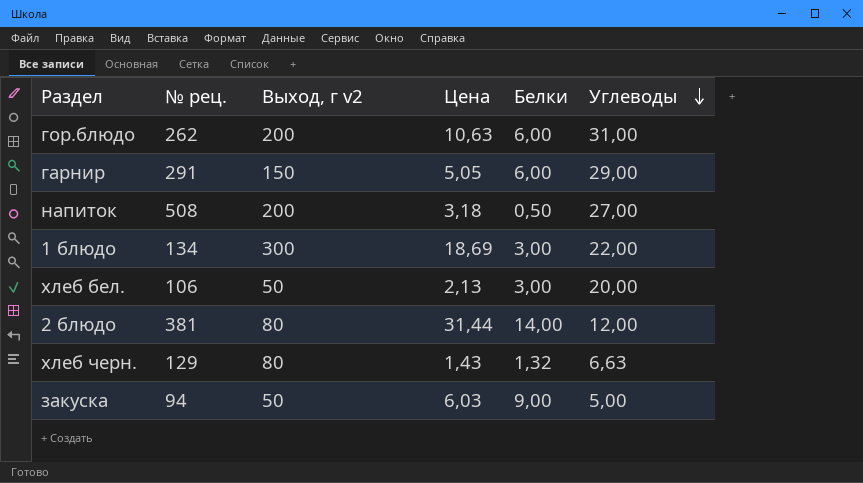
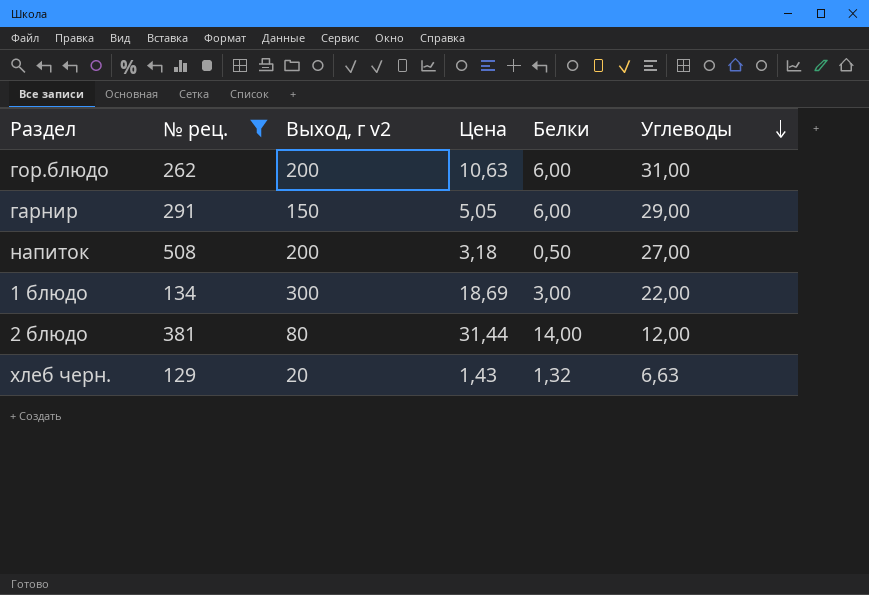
filter: none -> № рец. >= 129
хлеб черн. | Выход, г v2: 80 -> 20

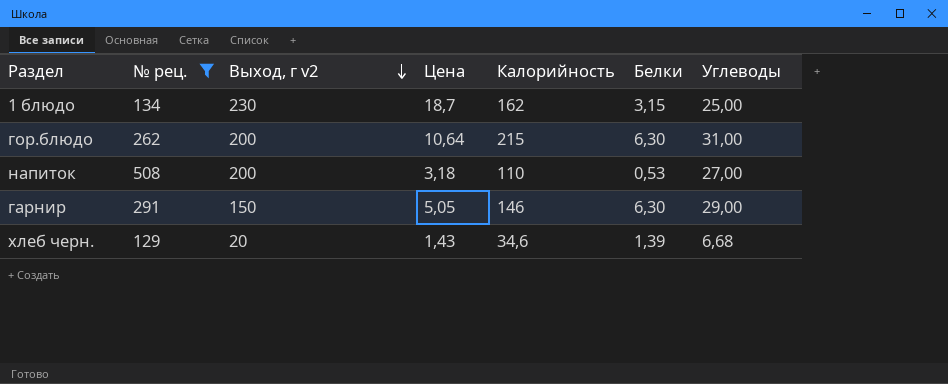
row order: Углеводы descending -> Выход, г v2 descending
column Калорийность | position: none -> 5
row 2 блюдо: 381 | 80 | 31,44 | 14,00 | 12,00 -> none
1 блюдо | Выход, г v2: 300 -> 230
1 блюдо | Цена: 18,69 -> 18,7
1 блюдо | Белки: 3,00 -> 3,15
1 блюдо | Углеводы: 22,00 -> 25,00
гор.блюдо | Цена: 10,63 -> 10,64
гор.блюдо | Белки: 6,00 -> 6,30
напиток | Белки: 0,50 -> 0,53
гарнир | Белки: 6,00 -> 6,30
хлеб черн. | Белки: 1,32 -> 1,39
хлеб черн. | Углеводы: 6,63 -> 6,68

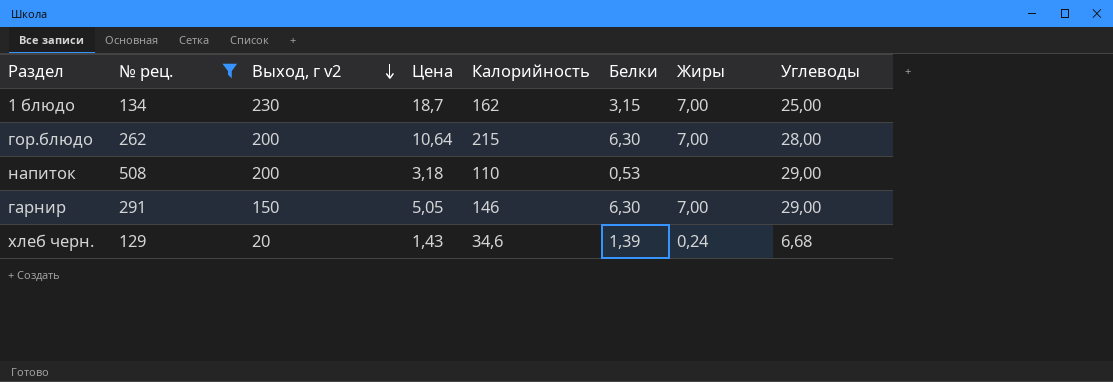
column Жиры | position: none -> 7
гор.блюдо | Углеводы: 31,00 -> 28,00
напиток | Углеводы: 27,00 -> 29,00

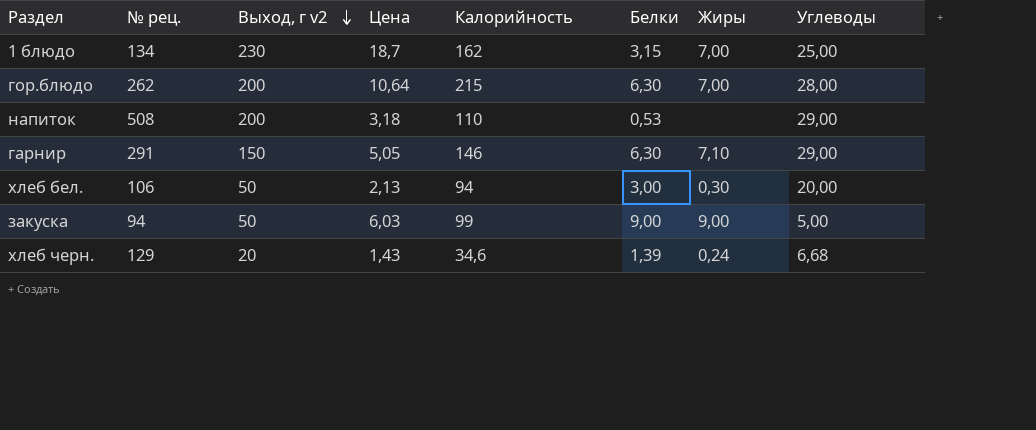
filter: № рец. >= 129 -> none
гарнир | Жиры: 7,00 -> 7,10

